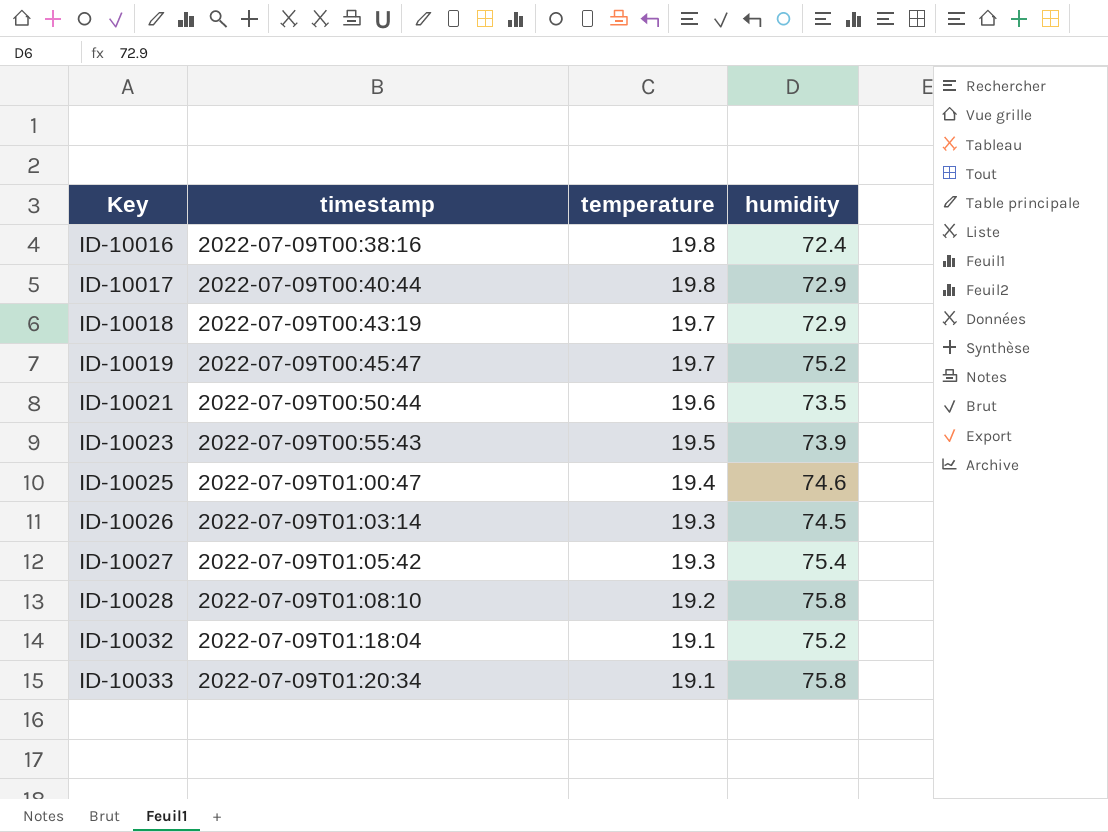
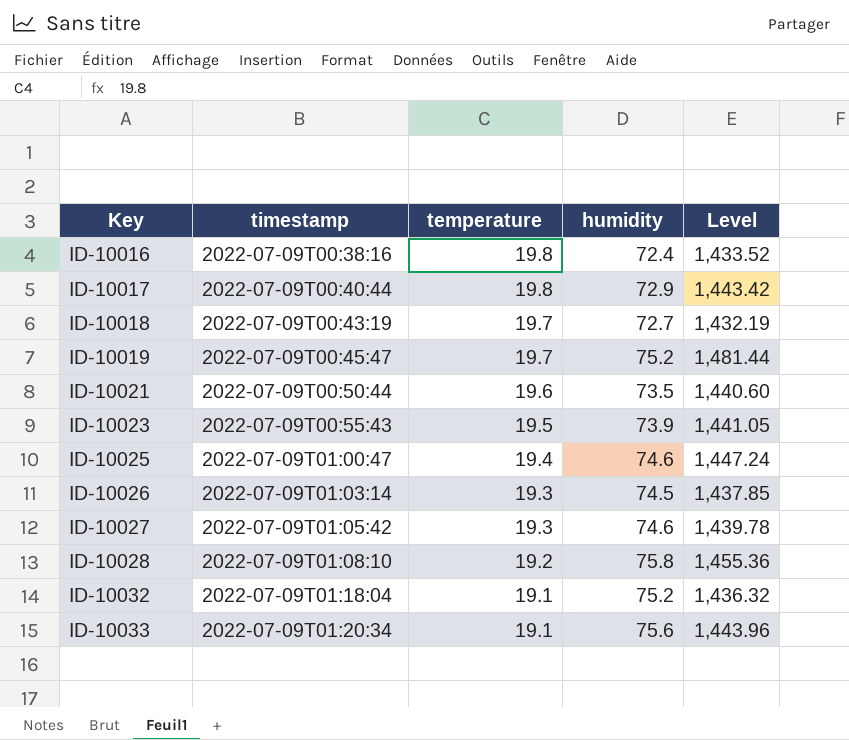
column Level | formula: none -> [temperature] * [humidity]
ID-10018 | humidity: 72.9 -> 72.7
ID-10027 | humidity: 75.4 -> 74.6
ID-10033 | humidity: 75.8 -> 75.6

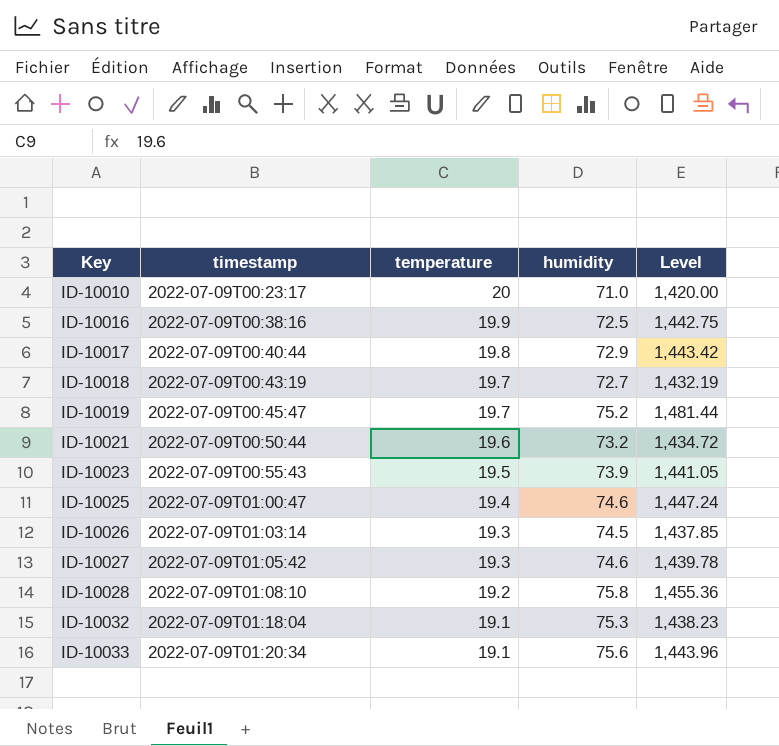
row ID-10010: none -> 2022-07-09T00:23:17 | 20 | 71.0 | 1,420.00
ID-10016 | temperature: 19.8 -> 19.9
ID-10016 | humidity: 72.4 -> 72.5
ID-10016 | Level: 1,433.52 -> 1,442.75
ID-10021 | humidity: 73.5 -> 73.2
ID-10021 | Level: 1,440.60 -> 1,434.72
ID-10032 | humidity: 75.2 -> 75.3
ID-10032 | Level: 1,436.32 -> 1,438.23

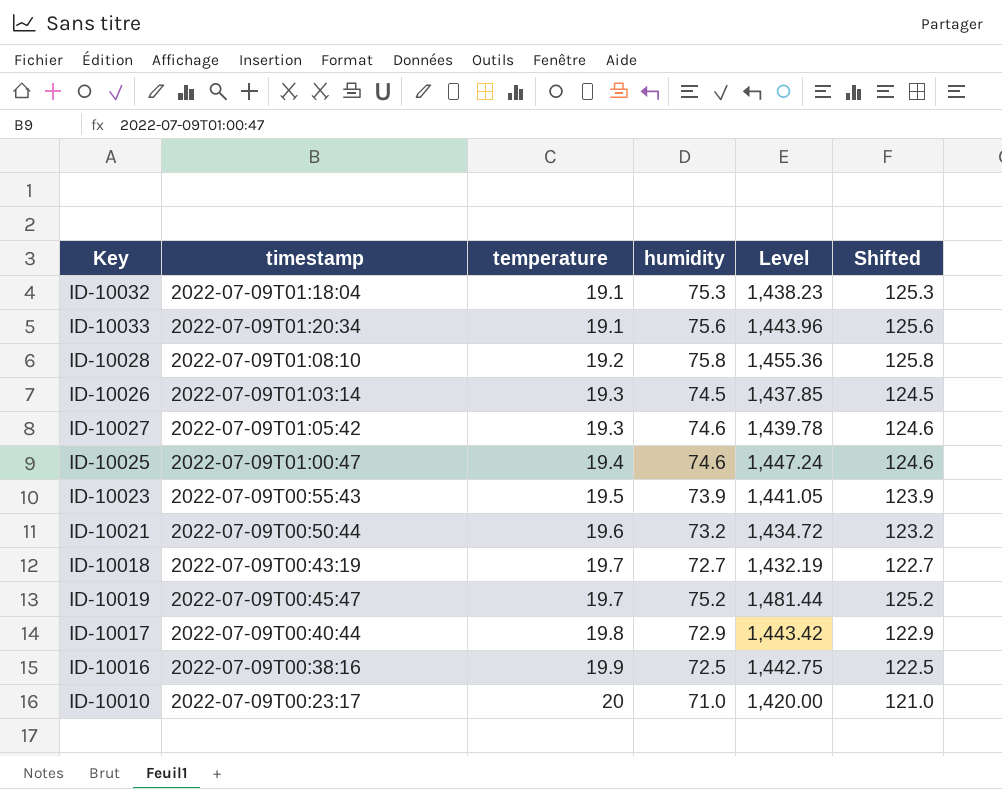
row order: Key ascending -> temperature ascending
column Shifted | formula: none -> [humidity] + 50

